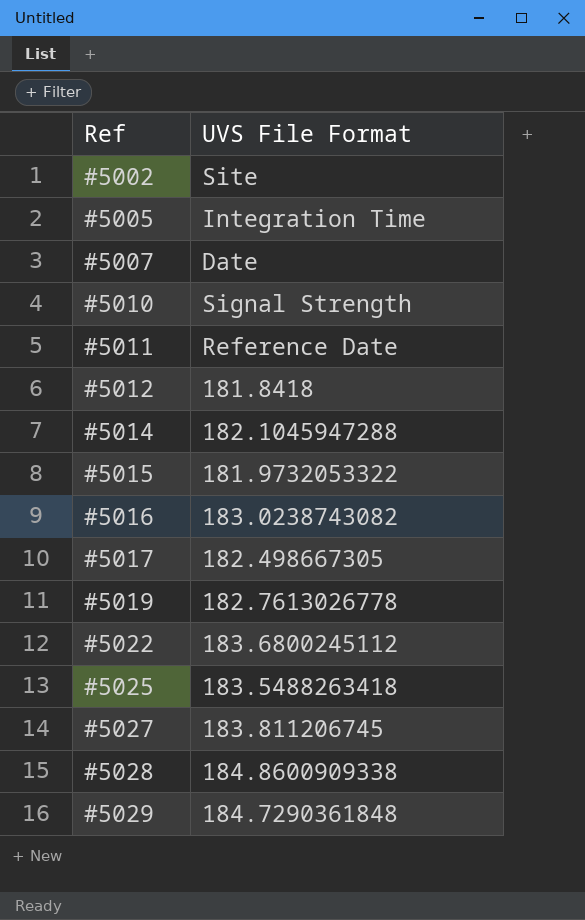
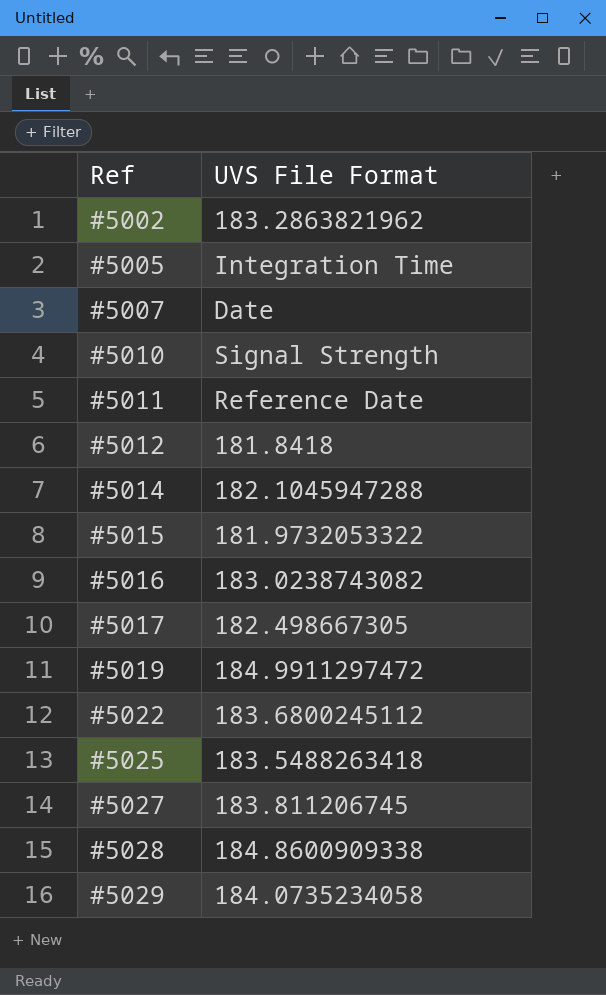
#5002 | UVS File Format: Site -> 183.2863821962
#5019 | UVS File Format: 182.7613026778 -> 184.9911297472
#5029 | UVS File Format: 184.7290361848 -> 184.0735234058

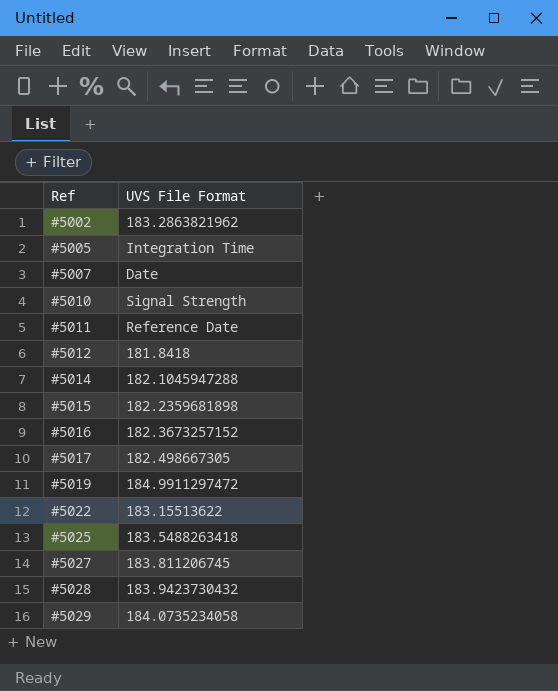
#5015 | UVS File Format: 181.9732053322 -> 182.2359681898
#5016 | UVS File Format: 183.0238743082 -> 182.3673257152
#5022 | UVS File Format: 183.6800245112 -> 183.15513622
#5028 | UVS File Format: 184.8600909338 -> 183.9423730432

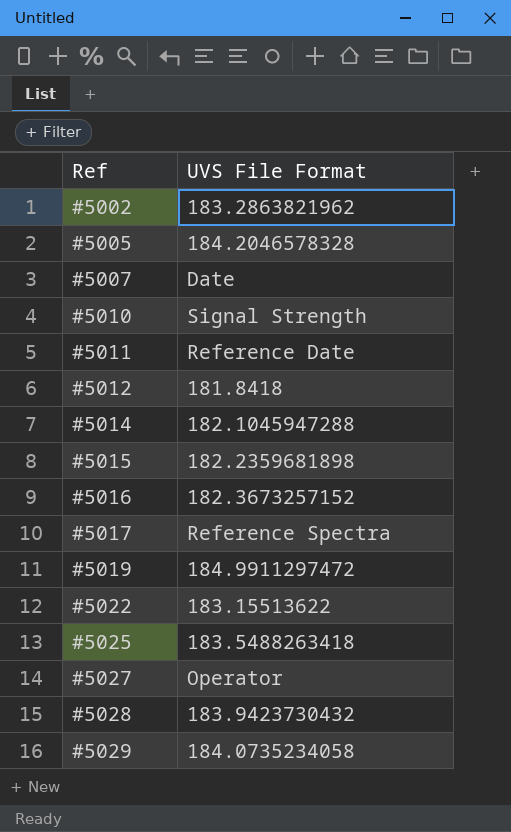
#5005 | UVS File Format: Integration Time -> 184.2046578328
#5017 | UVS File Format: 182.498667305 -> Reference Spectra
#5027 | UVS File Format: 183.811206745 -> Operator

